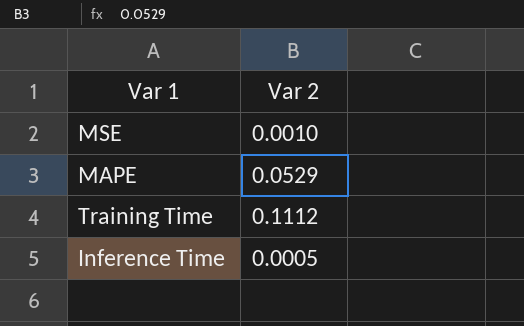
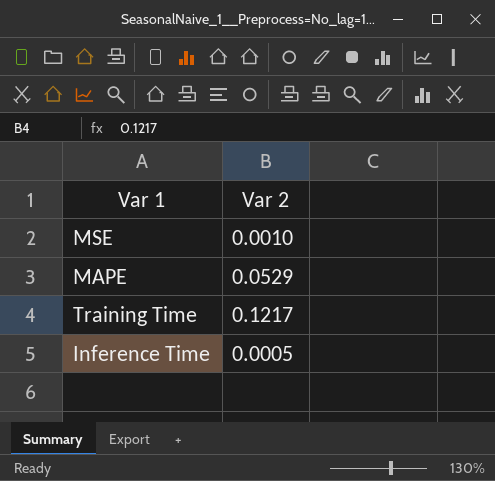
Training Time | Var 2: 0.1112 -> 0.1217

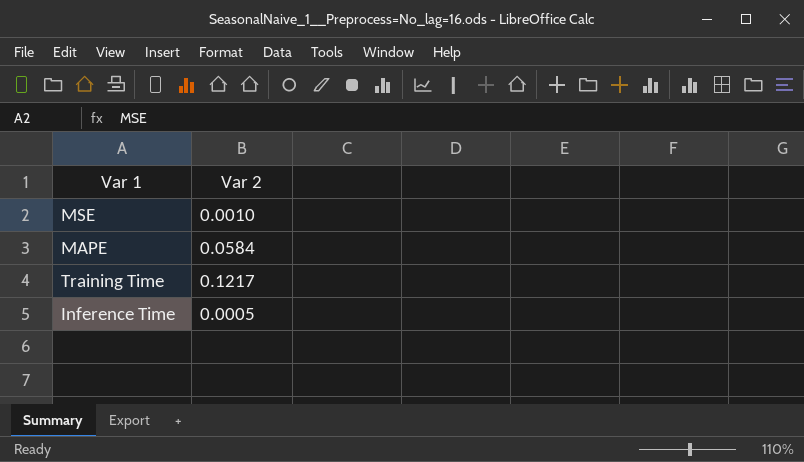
MAPE | Var 2: 0.0529 -> 0.0584

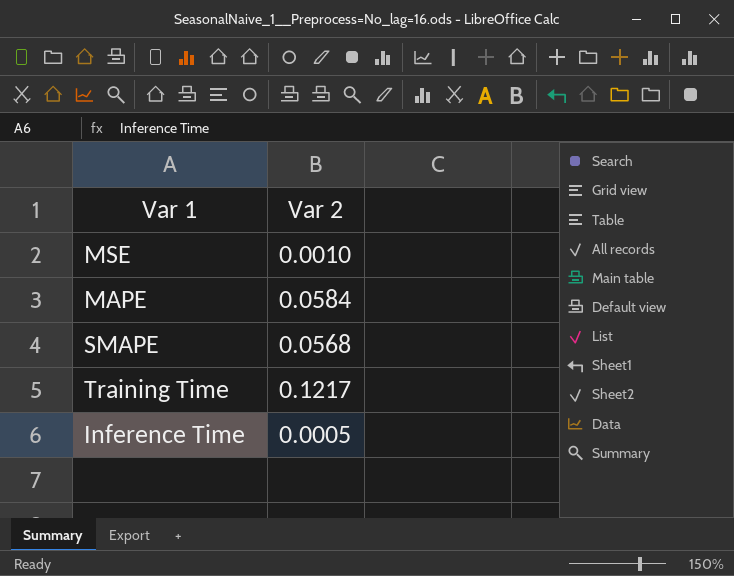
row SMAPE: none -> 0.0568

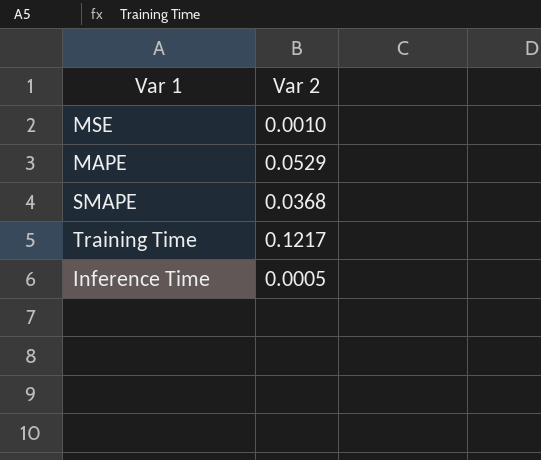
MAPE | Var 2: 0.0584 -> 0.0529
SMAPE | Var 2: 0.0568 -> 0.0368

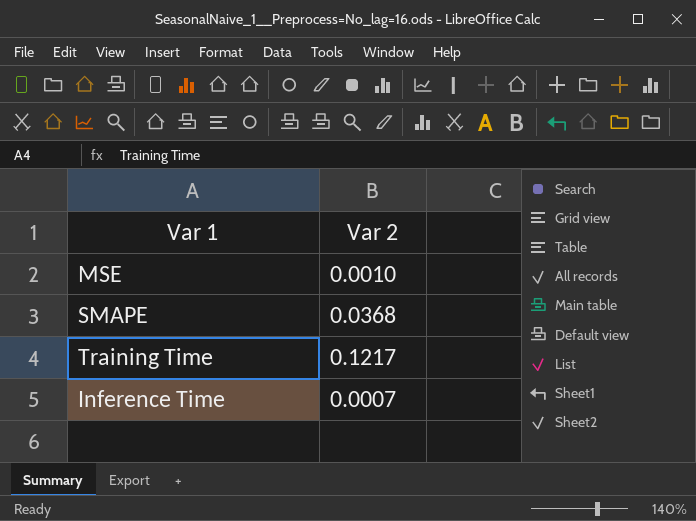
row MAPE: 0.0529 -> none
Inference Time | Var 2: 0.0005 -> 0.0007

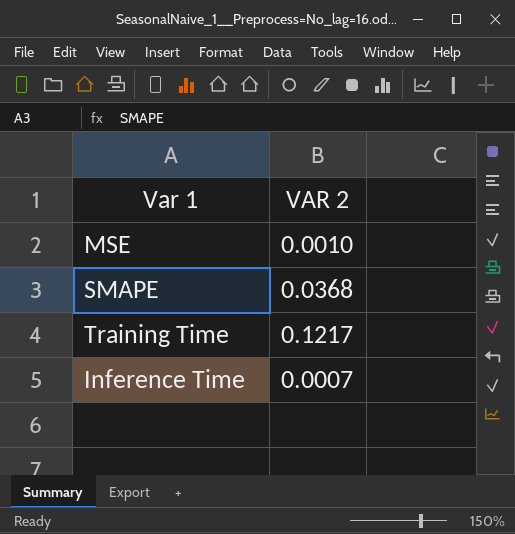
column name: Var 2 -> VAR 2

